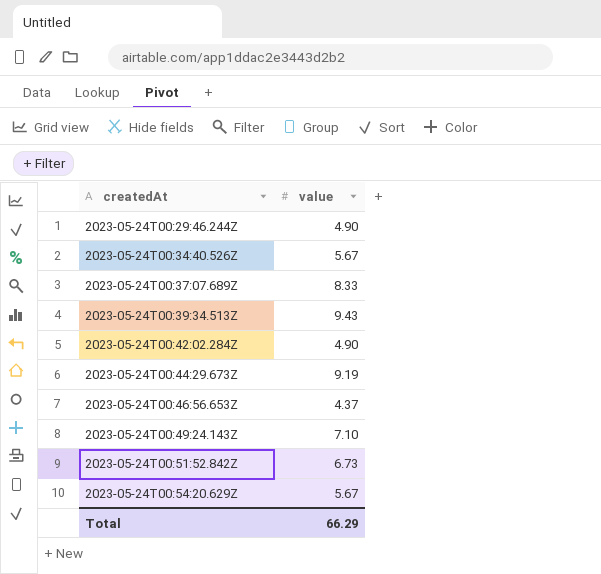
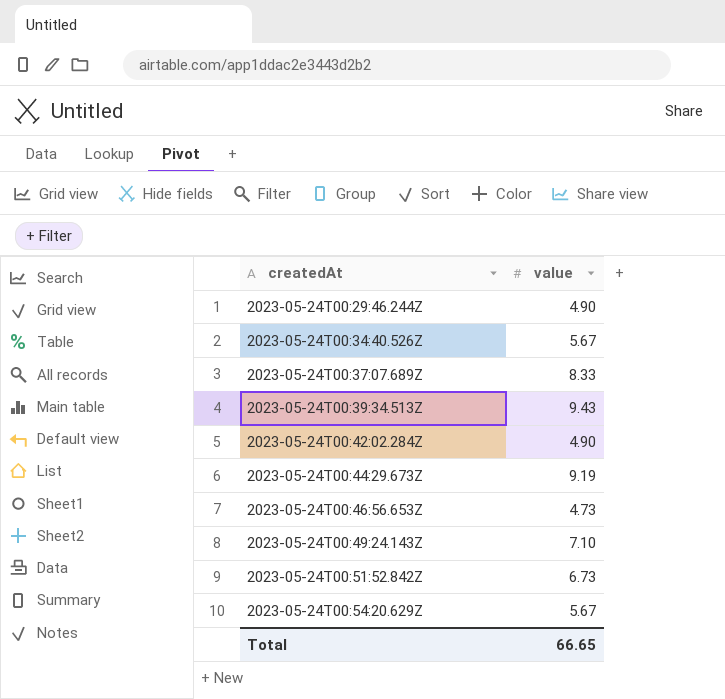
2023-05-24T00:46:56.653Z | value: 4.37 -> 4.73
Total | value: 66.29 -> 66.65

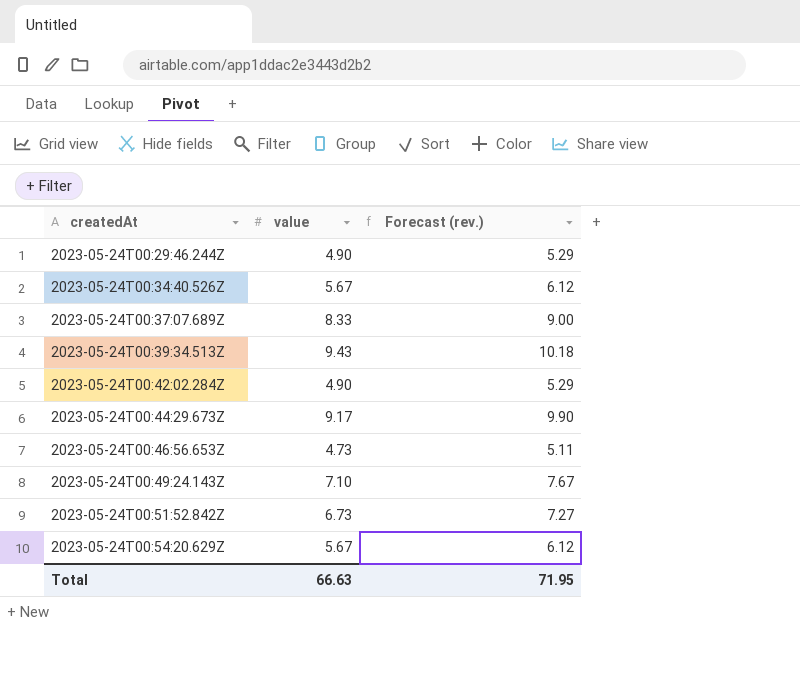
column Forecast (rev.) | formula: none -> [value] * 1.08
2023-05-24T00:44:29.673Z | value: 9.19 -> 9.17
Total | value: 66.65 -> 66.63

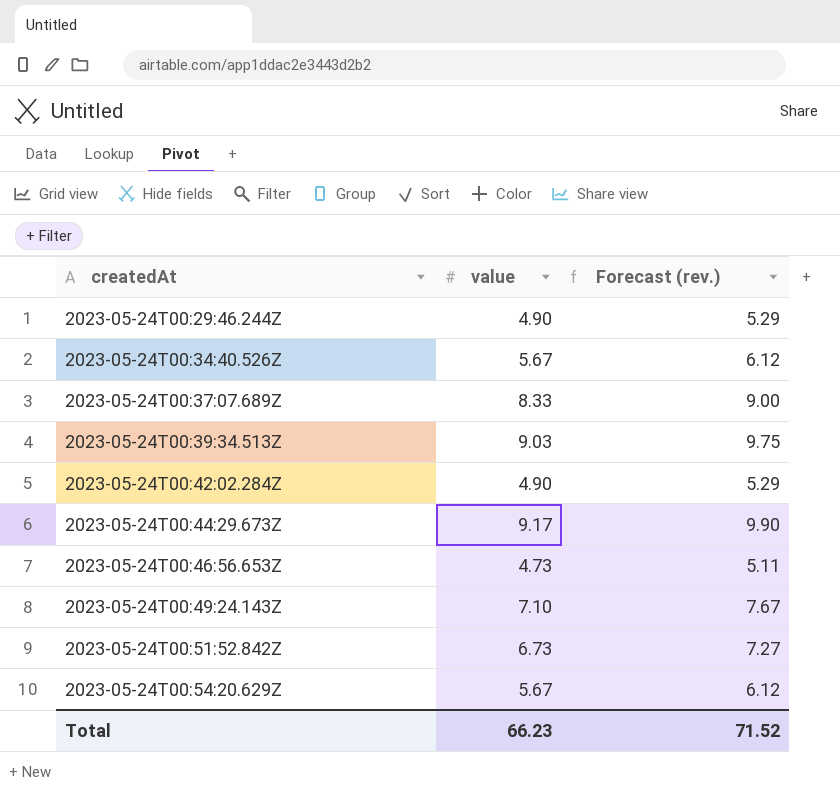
2023-05-24T00:39:34.513Z | value: 9.43 -> 9.03
2023-05-24T00:39:34.513Z | Forecast (rev.): 10.18 -> 9.75
Total | value: 66.63 -> 66.23
Total | Forecast (rev.): 71.95 -> 71.52

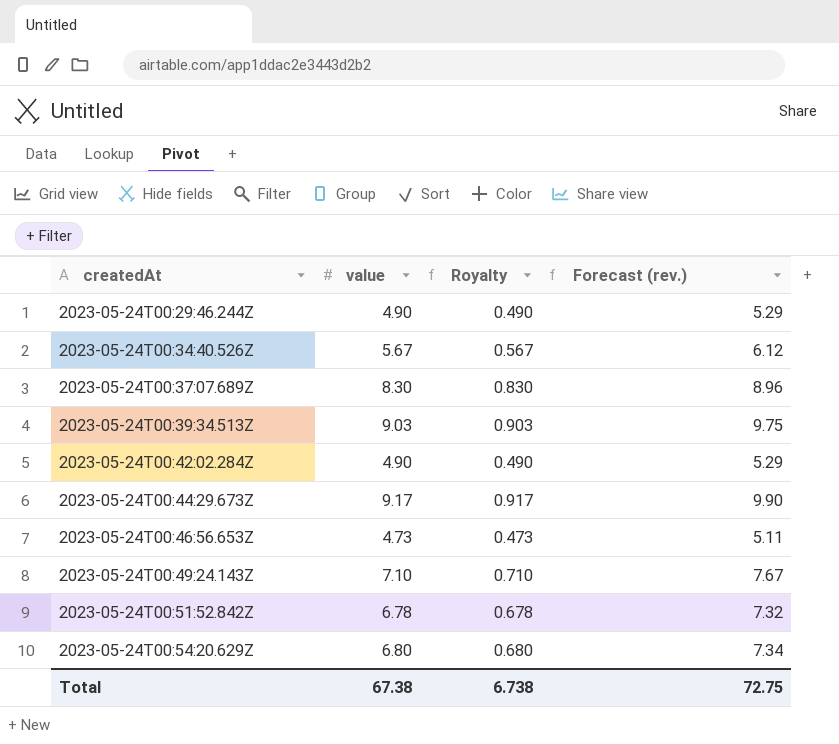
column Royalty | formula: none -> [value] * 0.1
2023-05-24T00:37:07.689Z | value: 8.33 -> 8.30
2023-05-24T00:37:07.689Z | Forecast (rev.): 9.00 -> 8.96
2023-05-24T00:51:52.842Z | value: 6.73 -> 6.78
2023-05-24T00:51:52.842Z | Forecast (rev.): 7.27 -> 7.32
2023-05-24T00:54:20.629Z | value: 5.67 -> 6.80
2023-05-24T00:54:20.629Z | Forecast (rev.): 6.12 -> 7.34
Total | value: 66.23 -> 67.38
Total | Forecast (rev.): 71.52 -> 72.75

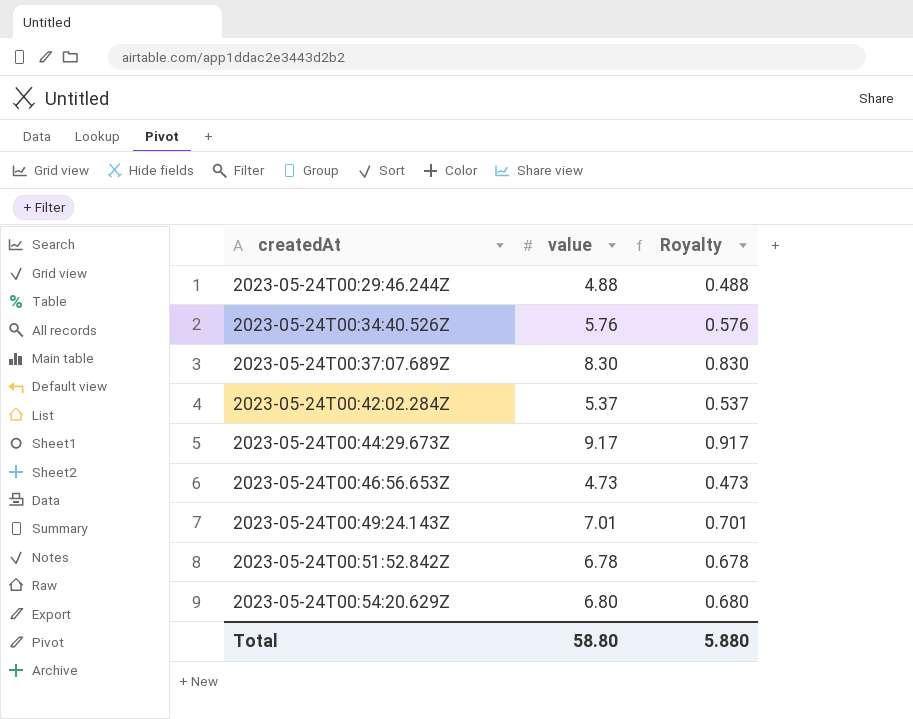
column Forecast (rev.) | formula: [value] * 1.08 -> none
row 2023-05-24T00:39:34.513Z: 9.03 | 0.903 | 9.75 -> none
2023-05-24T00:29:46.244Z | value: 4.90 -> 4.88
2023-05-24T00:29:46.244Z | Royalty: 0.490 -> 0.488
2023-05-24T00:34:40.526Z | value: 5.67 -> 5.76
2023-05-24T00:34:40.526Z | Royalty: 0.567 -> 0.576
2023-05-24T00:42:02.284Z | value: 4.90 -> 5.37
2023-05-24T00:42:02.284Z | Royalty: 0.490 -> 0.537
2023-05-24T00:49:24.143Z | value: 7.10 -> 7.01
2023-05-24T00:49:24.143Z | Royalty: 0.710 -> 0.701
Total | value: 67.38 -> 58.80
Total | Royalty: 6.738 -> 5.880

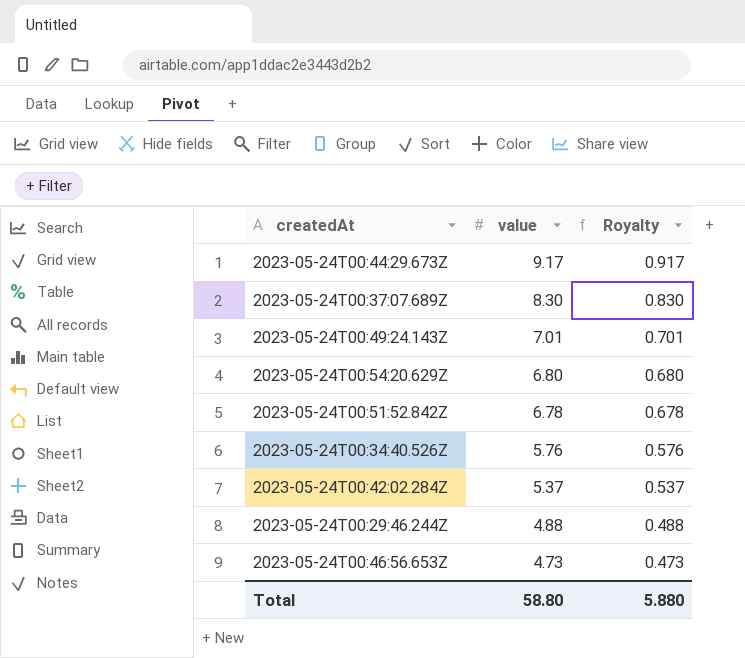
row order: createdAt ascending -> value descending

